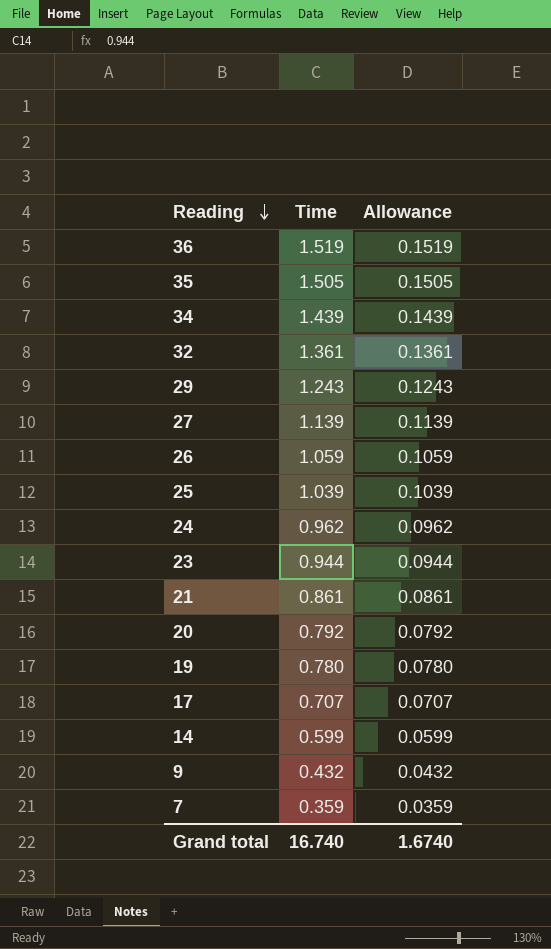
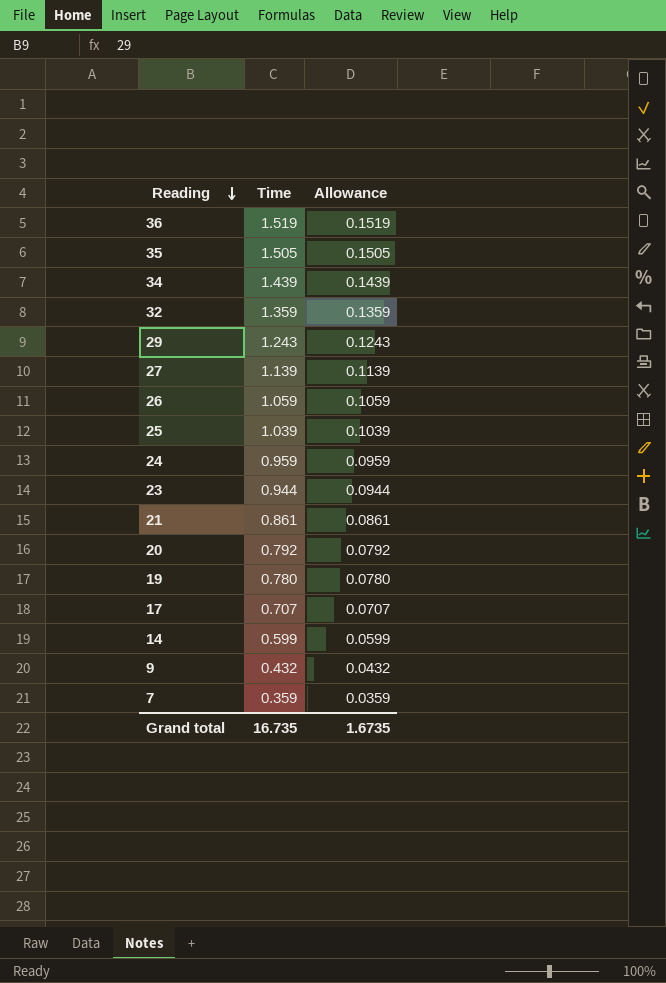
32 | Time: 1.361 -> 1.359
32 | Allowance: 0.1361 -> 0.1359
24 | Time: 0.962 -> 0.959
24 | Allowance: 0.0962 -> 0.0959
Grand total | Time: 16.740 -> 16.735
Grand total | Allowance: 1.6740 -> 1.6735

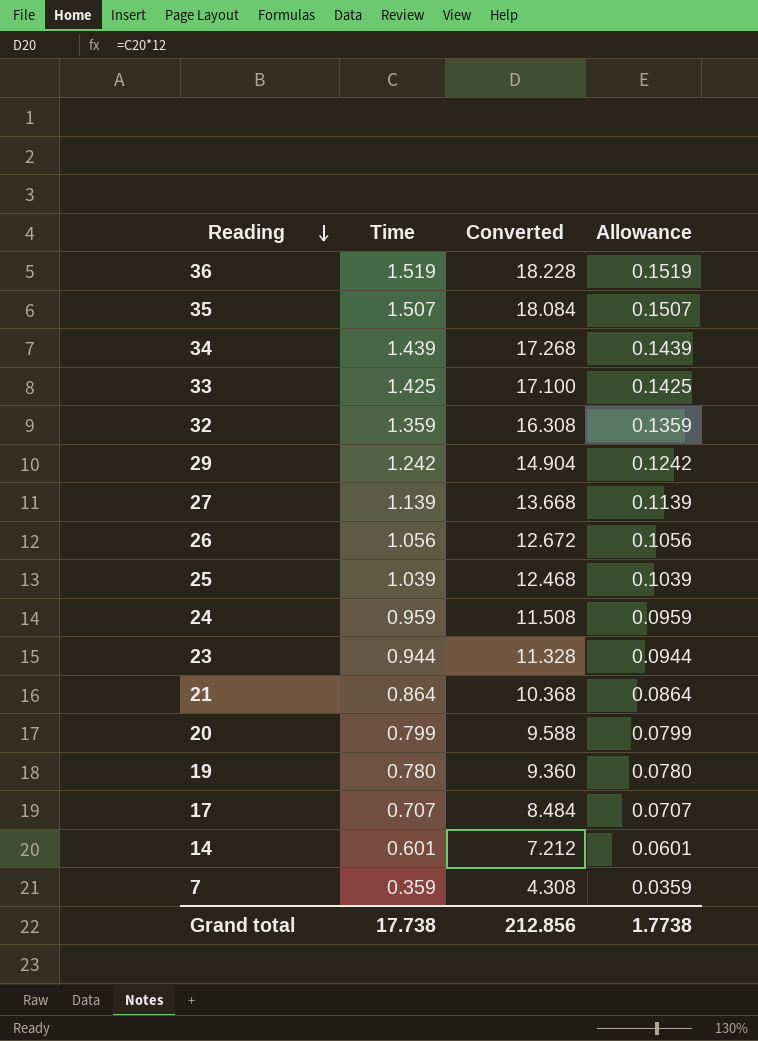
column Converted | formula: none -> [Time] * 12
row 9: 0.432 | 0.0432 -> none
35 | Time: 1.505 -> 1.507
35 | Allowance: 0.1505 -> 0.1507
row 33: none -> 1.425 | 17.100 | 0.1425
29 | Time: 1.243 -> 1.242
29 | Allowance: 0.1243 -> 0.1242
26 | Time: 1.059 -> 1.056
26 | Allowance: 0.1059 -> 0.1056
21 | Time: 0.861 -> 0.864
21 | Allowance: 0.0861 -> 0.0864
20 | Time: 0.792 -> 0.799
20 | Allowance: 0.0792 -> 0.0799
14 | Time: 0.599 -> 0.601
14 | Allowance: 0.0599 -> 0.0601
Grand total | Time: 16.735 -> 17.738
Grand total | Allowance: 1.6735 -> 1.7738

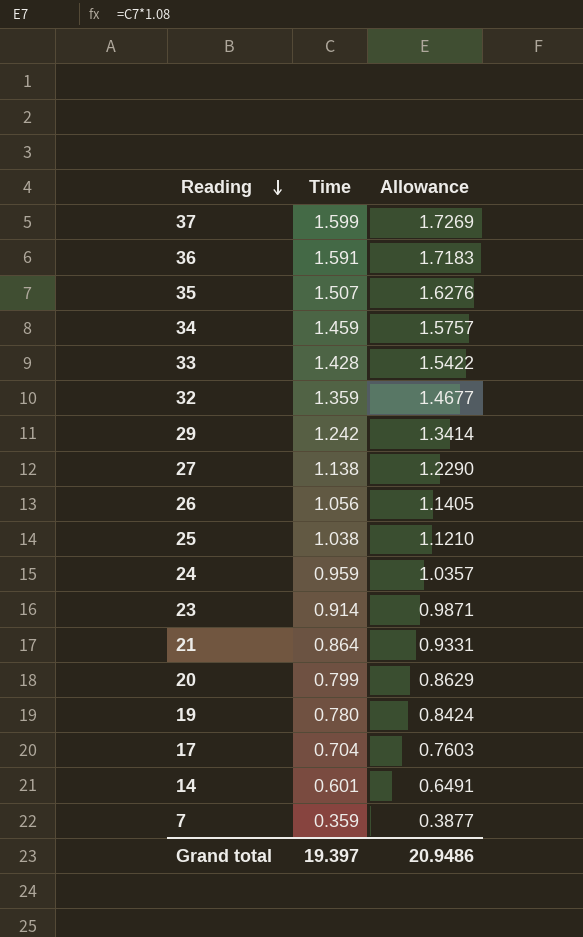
column Converted | formula: [Time] * 12 -> none
column Allowance | formula: [Time] * 0.1 -> [Time] * 1.08
row 37: none -> 1.599 | 1.7269
36 | Time: 1.519 -> 1.591
34 | Time: 1.439 -> 1.459
33 | Time: 1.425 -> 1.428
27 | Time: 1.139 -> 1.138
25 | Time: 1.039 -> 1.038
23 | Time: 0.944 -> 0.914
17 | Time: 0.707 -> 0.704
Grand total | Time: 17.738 -> 19.397
Grand total | Allowance: 1.7738 -> 20.9486

